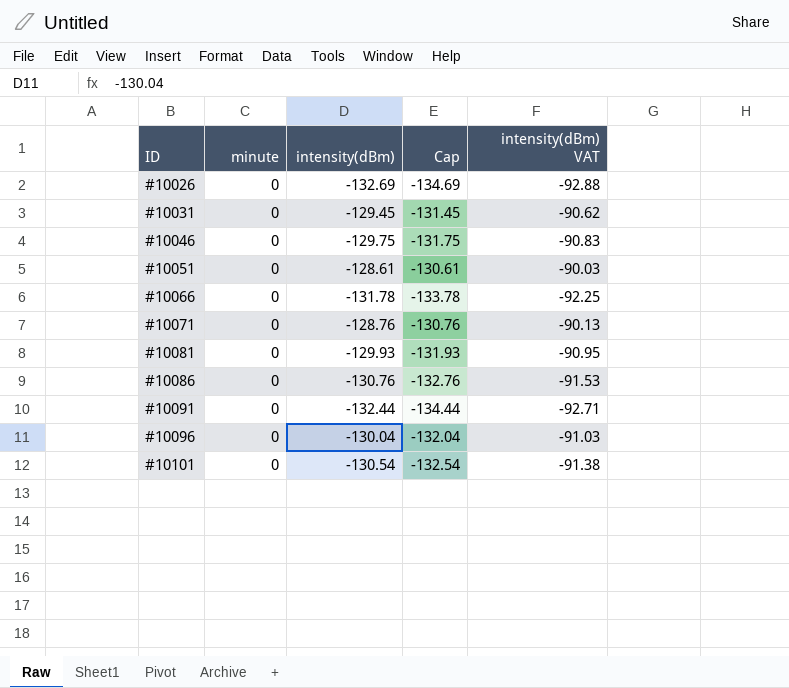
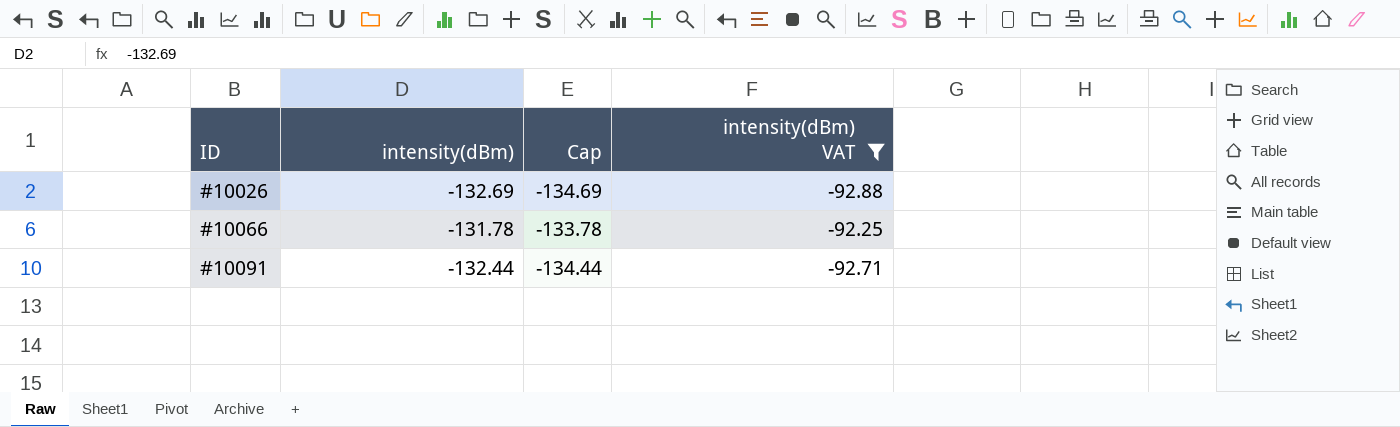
filter: none -> intensity(dBm) VAT <= -92.25
column minute | position: 2 -> none

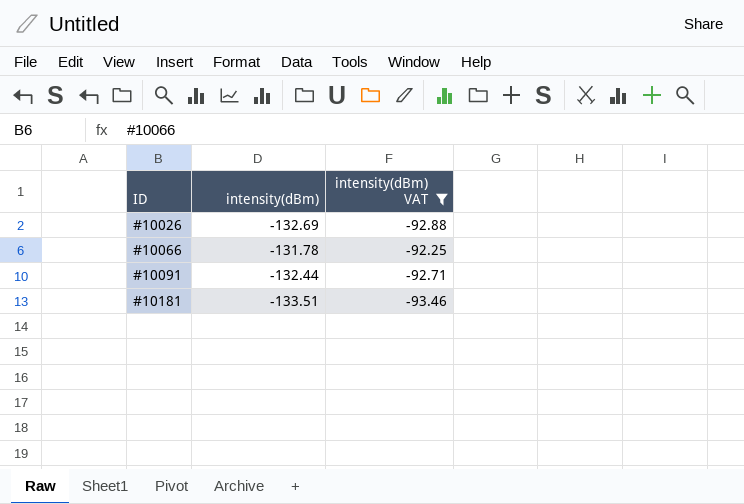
column Cap | formula: [intensity(dBm)] - 2 -> none
row #10181: none -> -133.51 | -93.46

